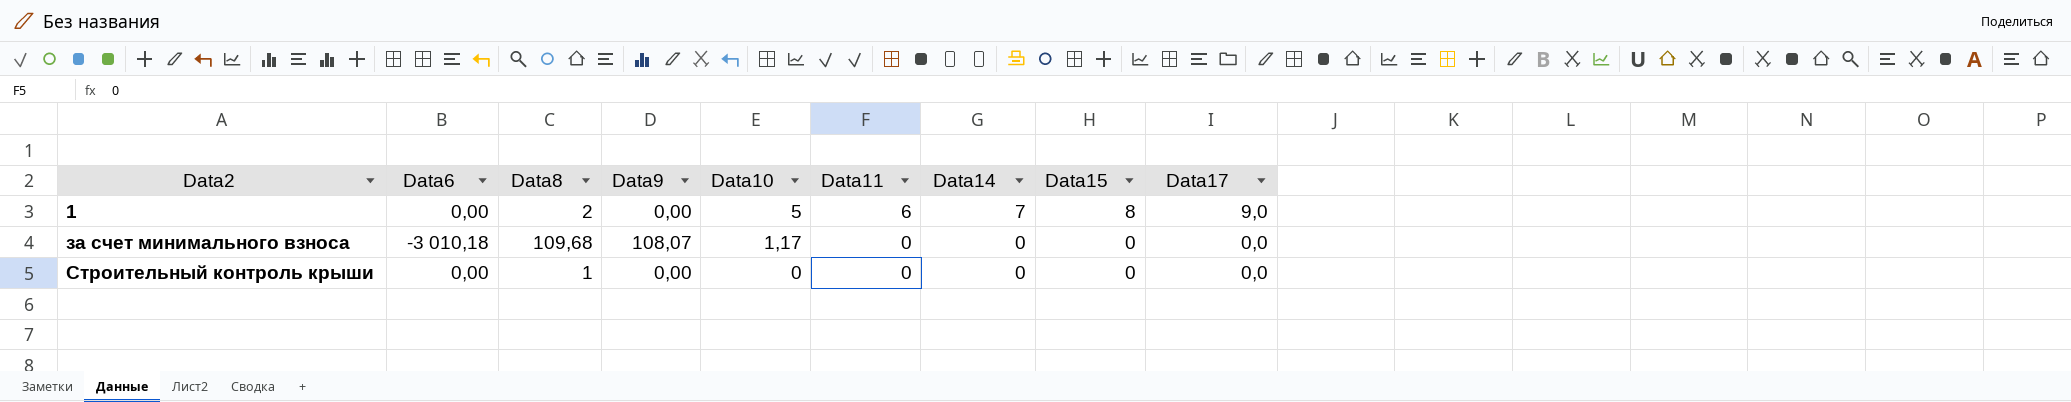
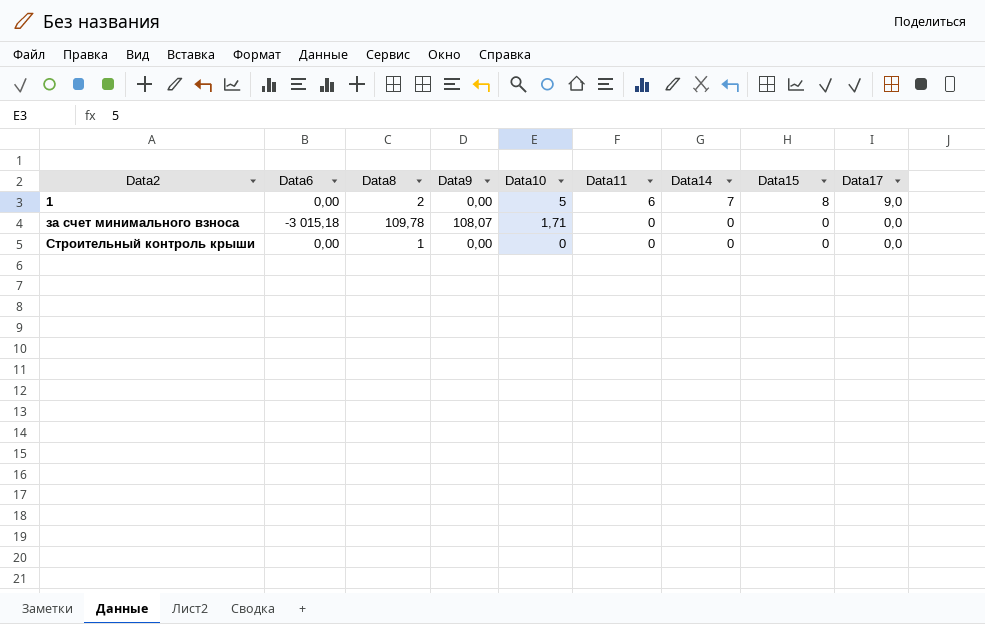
за счет минимального взноса | Data6: -3 010,18 -> -3 015,18
за счет минимального взноса | Data8: 109,68 -> 109,78
за счет минимального взноса | Data10: 1,17 -> 1,71

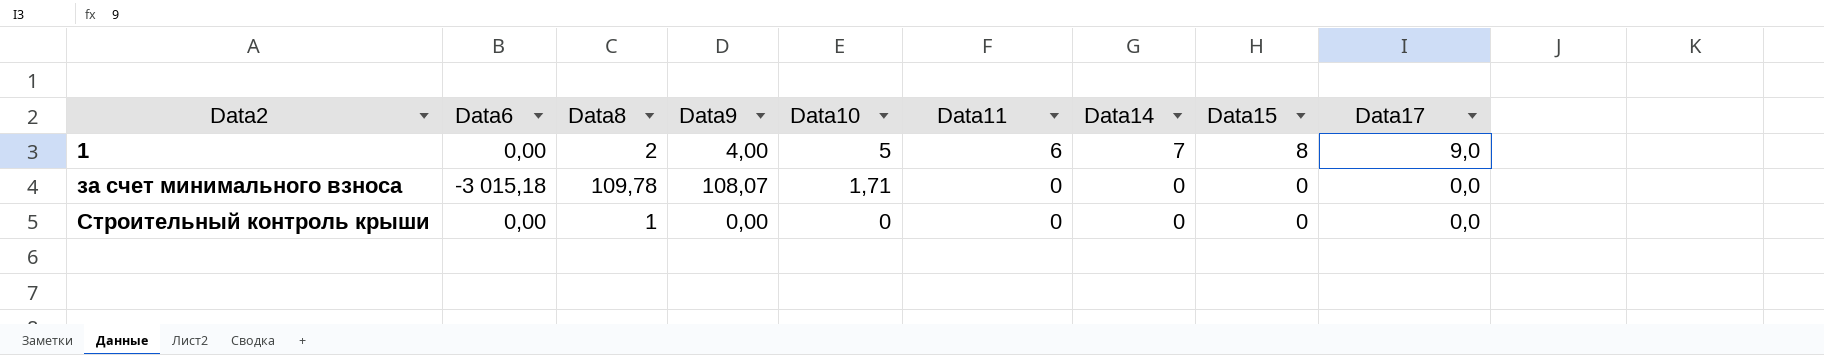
1 | Data9: 0,00 -> 4,00

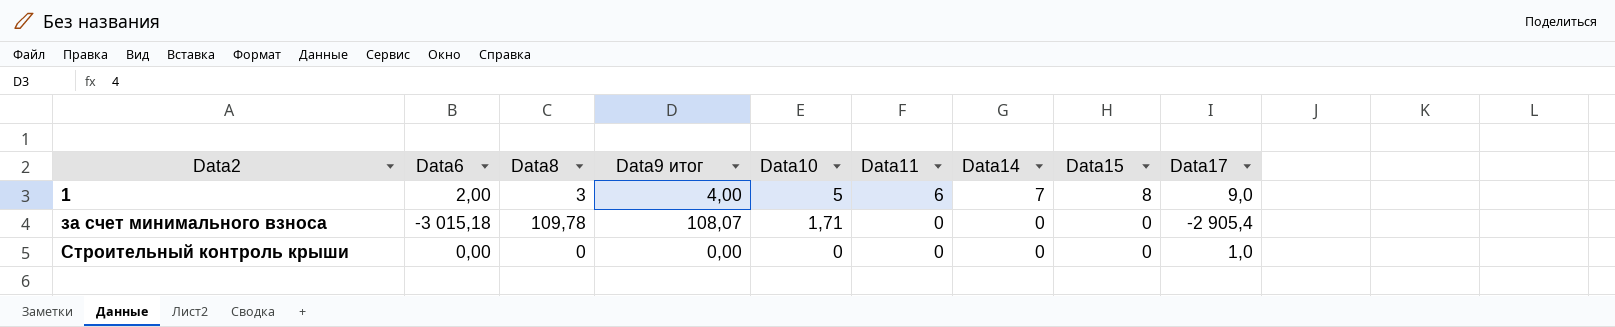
column name: Data9 -> Data9 итог
1 | Data6: 0,00 -> 2,00
1 | Data8: 2 -> 3
за счет минимального взноса | Data17: 0,0 -> -2 905,4
Строительный контроль крыши | Data8: 1 -> 0
Строительный контроль крыши | Data17: 0,0 -> 1,0

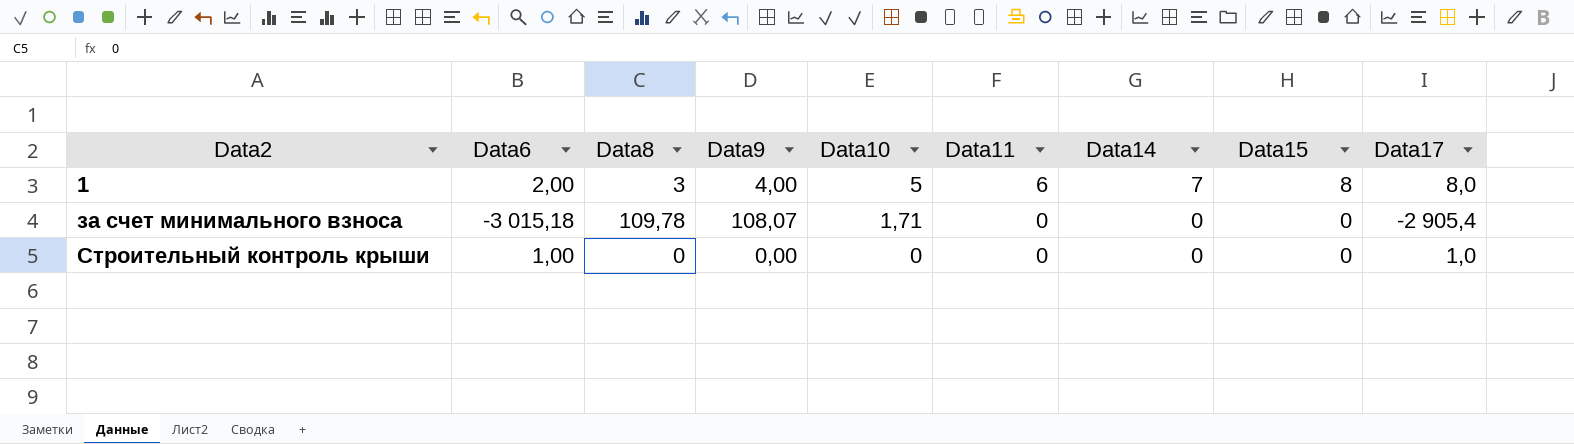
column name: Data9 итог -> Data9
1 | Data17: 9,0 -> 8,0
Строительный контроль крыши | Data6: 0,00 -> 1,00

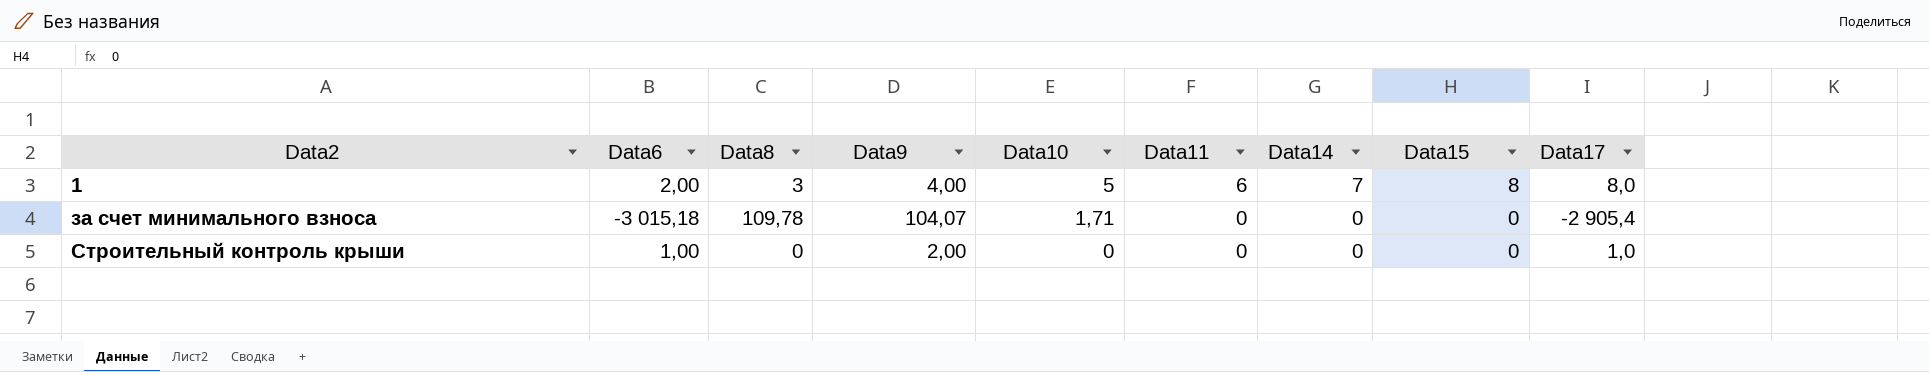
за счет минимального взноса | Data9: 108,07 -> 104,07
Строительный контроль крыши | Data9: 0,00 -> 2,00

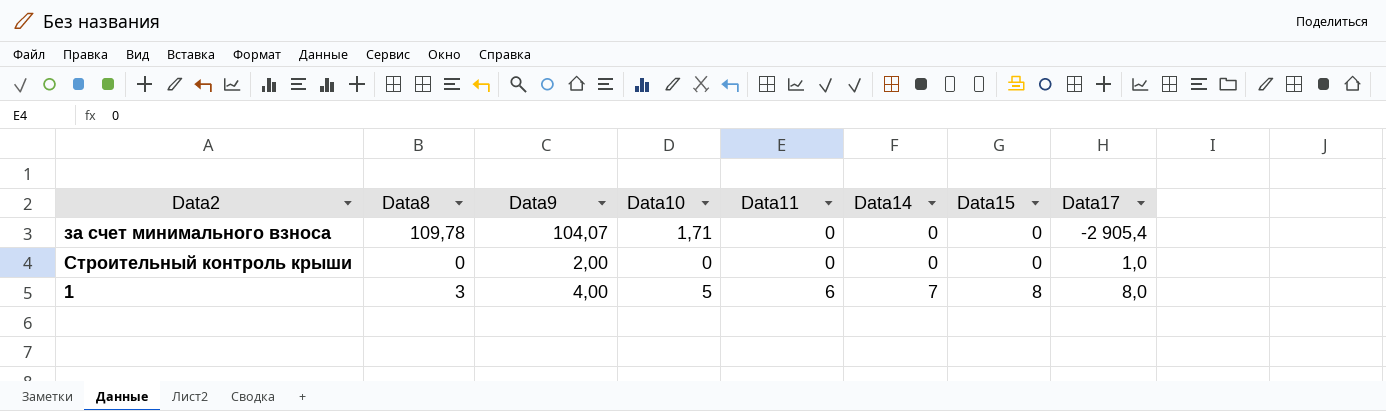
row order: Data2 ascending -> Data11 ascending
column Data6 | position: 2 -> none

